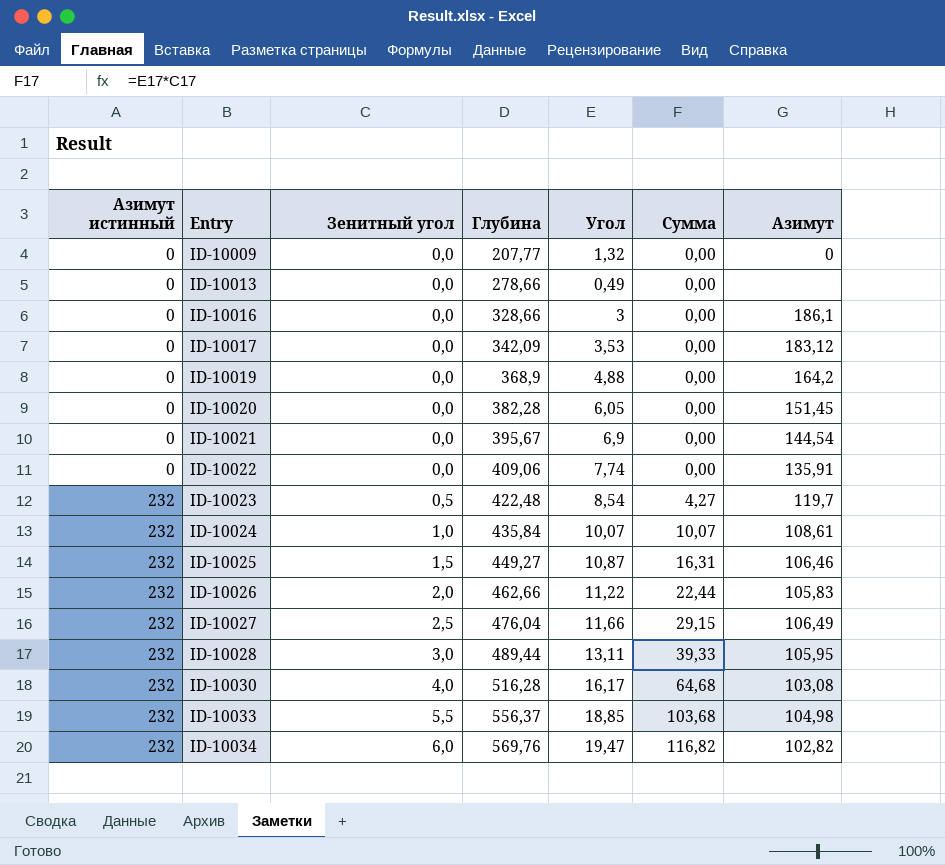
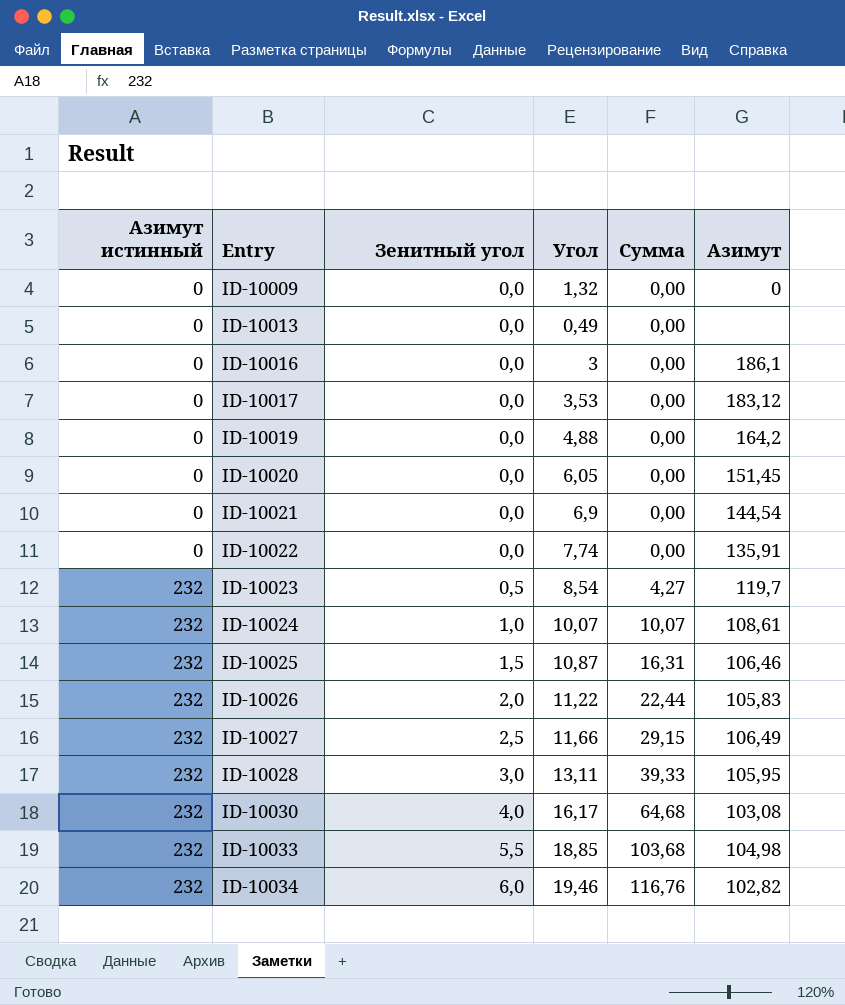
column Глубина | position: 4 -> none
ID-10034 | Угол: 19,47 -> 19,46
ID-10034 | Сумма: 116,82 -> 116,76

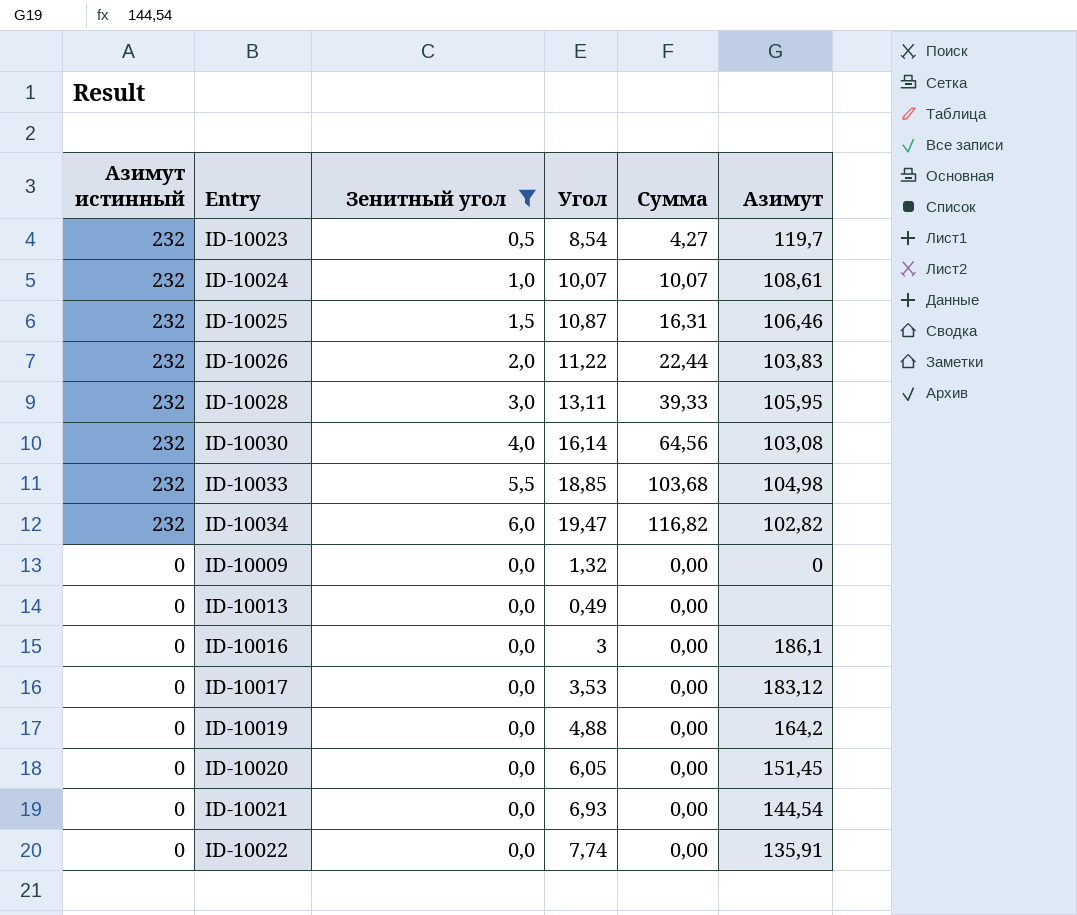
filter: none -> Зенитный угол != 2,5
row order: Азимут истинный ascending -> Азимут истинный descending
ID-10026 | Азимут: 105,83 -> 103,83
ID-10030 | Угол: 16,17 -> 16,14
ID-10030 | Сумма: 64,68 -> 64,56
ID-10034 | Угол: 19,46 -> 19,47
ID-10034 | Сумма: 116,76 -> 116,82
ID-10021 | Угол: 6,9 -> 6,93

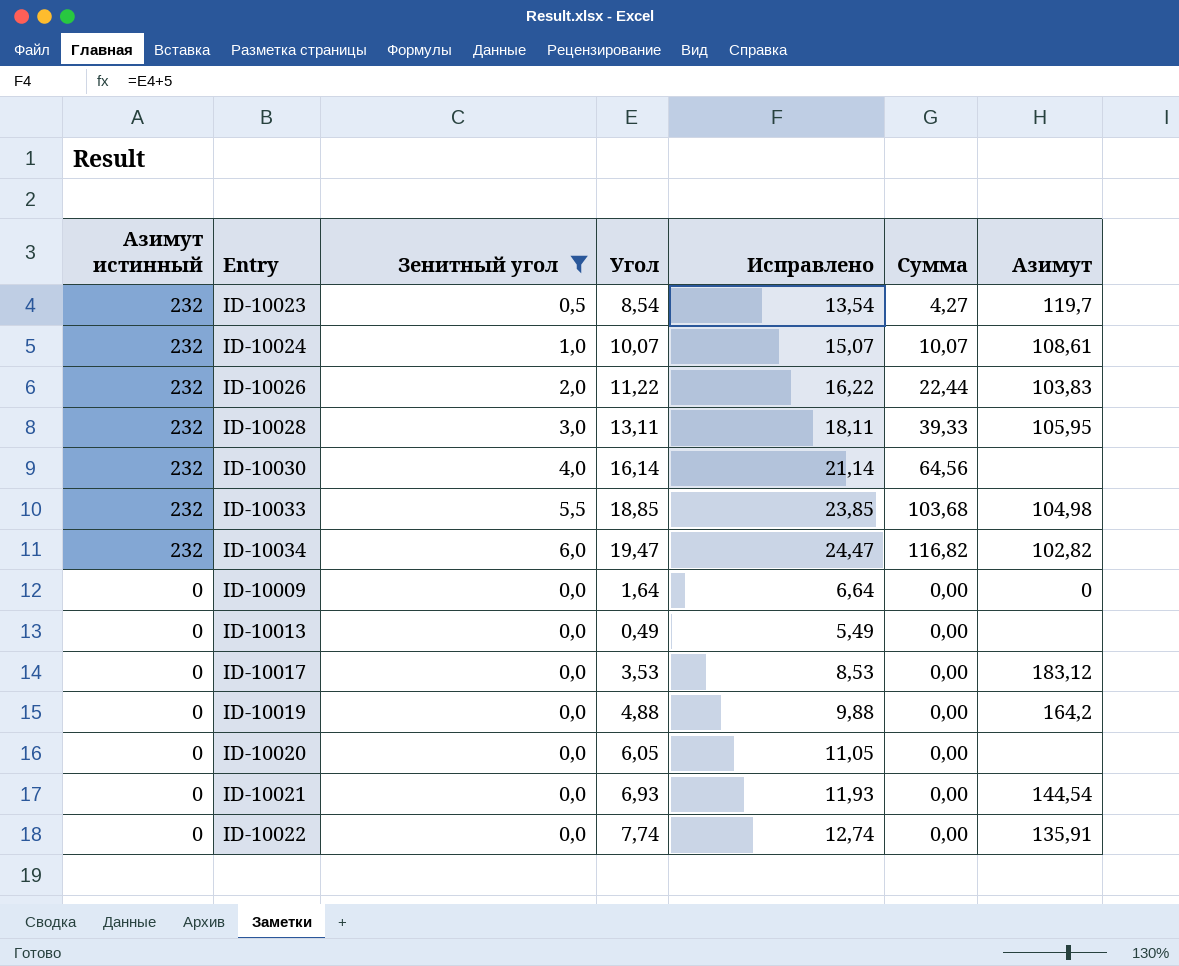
column Исправлено | formula: none -> [Угол] + 5
row ID-10025: 232 | 1,5 | 10,87 | 16,31 | 106,46 -> none
row ID-10016: 0 | 0,0 | 3 | 0,00 | 186,1 -> none
ID-10030 | Азимут: 103,08 -> none
ID-10009 | Угол: 1,32 -> 1,64
ID-10020 | Азимут: 151,45 -> none

